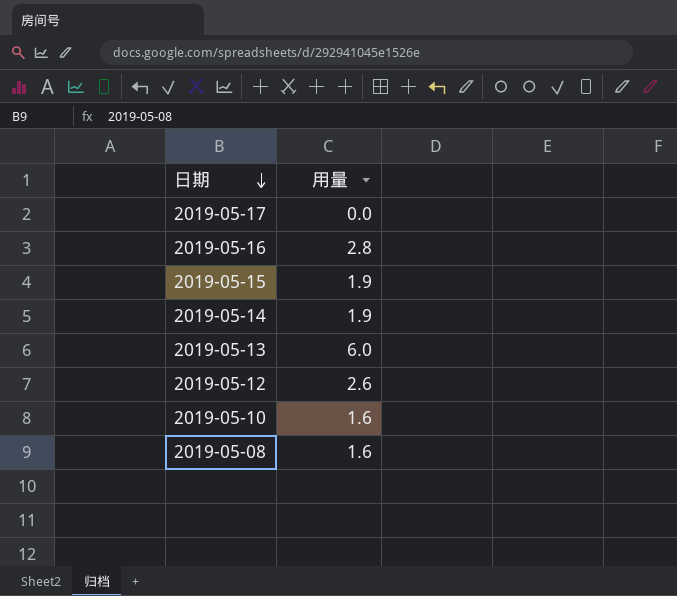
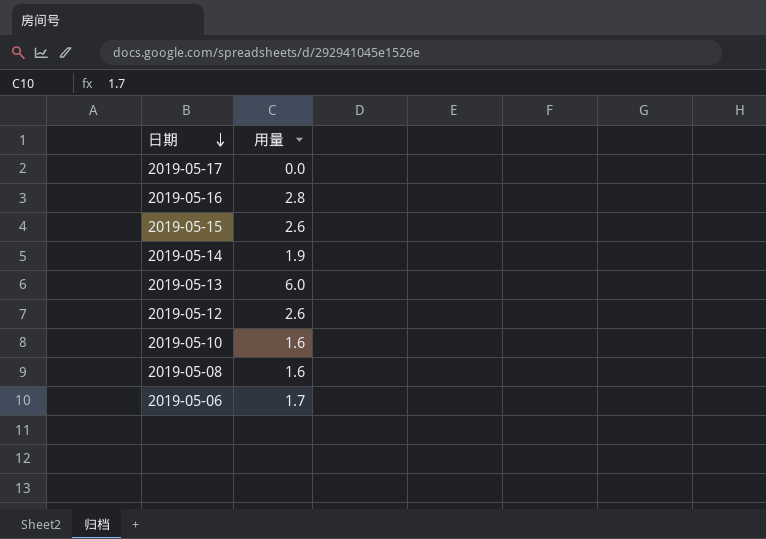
2019-05-15 | 用量: 1.9 -> 2.6
row 2019-05-06: none -> 1.7

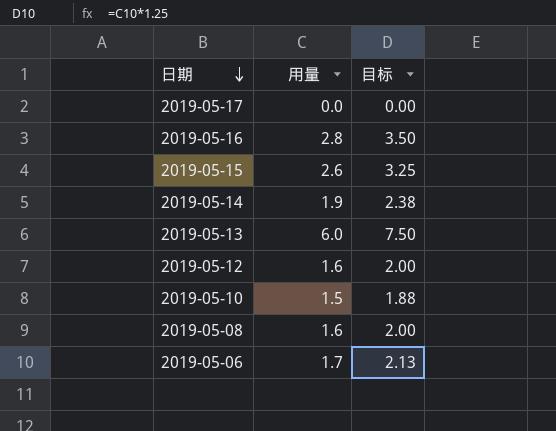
column 目标 | formula: none -> [用量] * 1.25
2019-05-12 | 用量: 2.6 -> 1.6
2019-05-10 | 用量: 1.6 -> 1.5

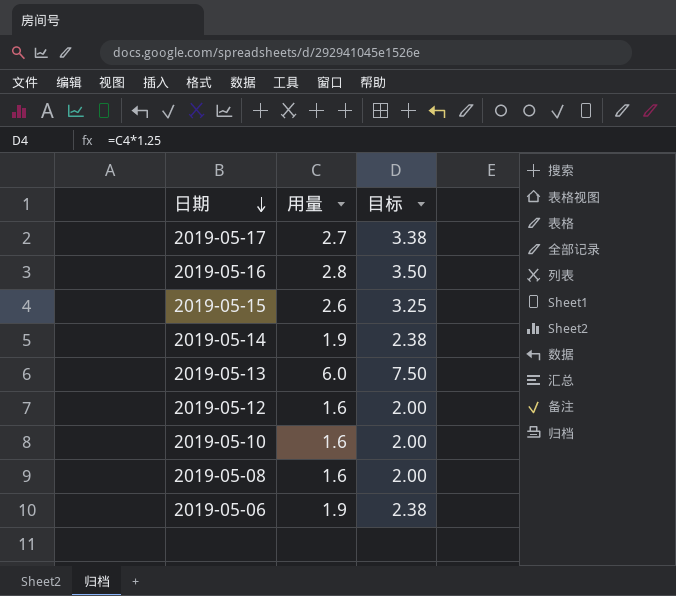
2019-05-17 | 用量: 0.0 -> 2.7
2019-05-17 | 目标: 0.00 -> 3.38
2019-05-10 | 用量: 1.5 -> 1.6
2019-05-10 | 目标: 1.88 -> 2.00
2019-05-06 | 用量: 1.7 -> 1.9
2019-05-06 | 目标: 2.13 -> 2.38

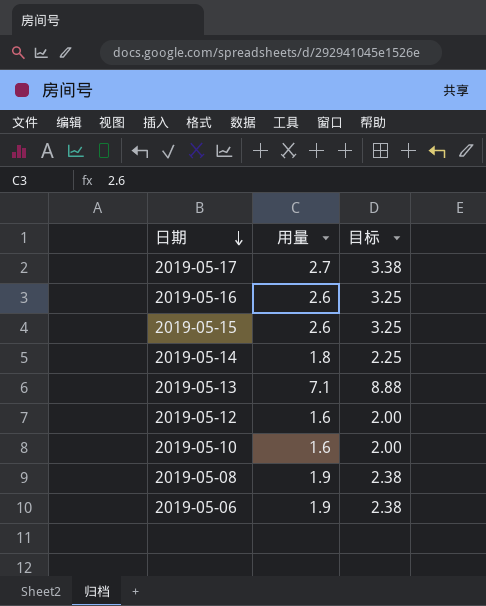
2019-05-16 | 用量: 2.8 -> 2.6
2019-05-16 | 目标: 3.50 -> 3.25
2019-05-14 | 用量: 1.9 -> 1.8
2019-05-14 | 目标: 2.38 -> 2.25
2019-05-13 | 用量: 6.0 -> 7.1
2019-05-13 | 目标: 7.50 -> 8.88
2019-05-08 | 用量: 1.6 -> 1.9
2019-05-08 | 目标: 2.00 -> 2.38

